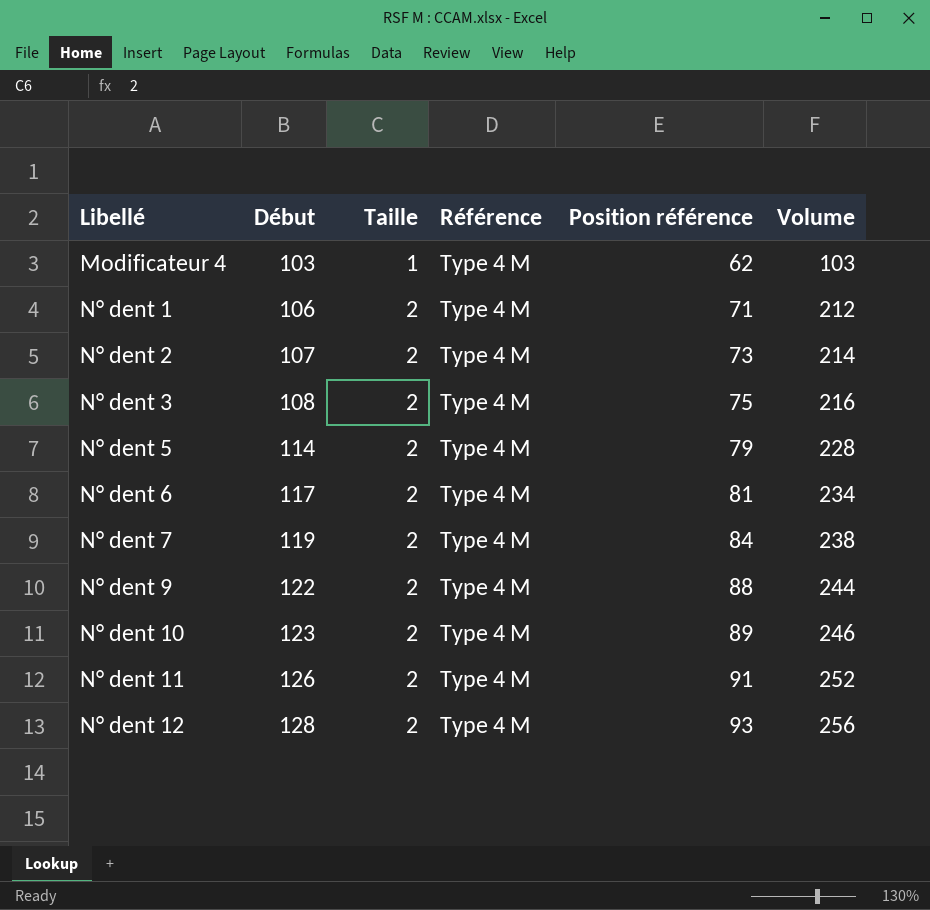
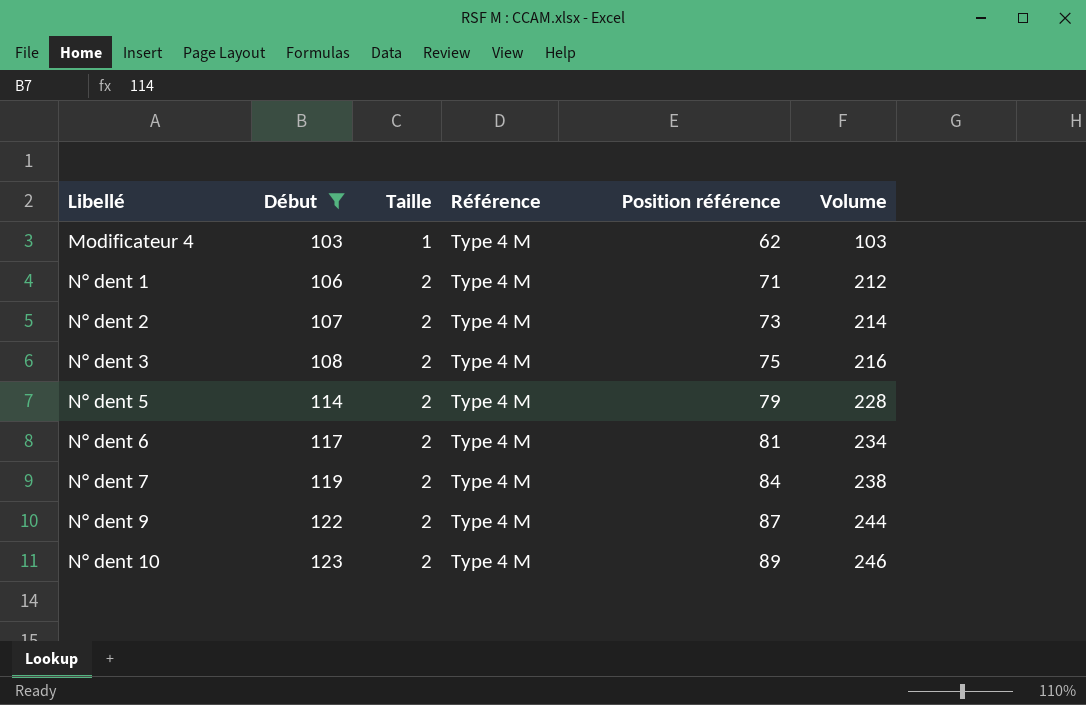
filter: none -> Début <= 123
N° dent 9 | Position référence: 88 -> 87

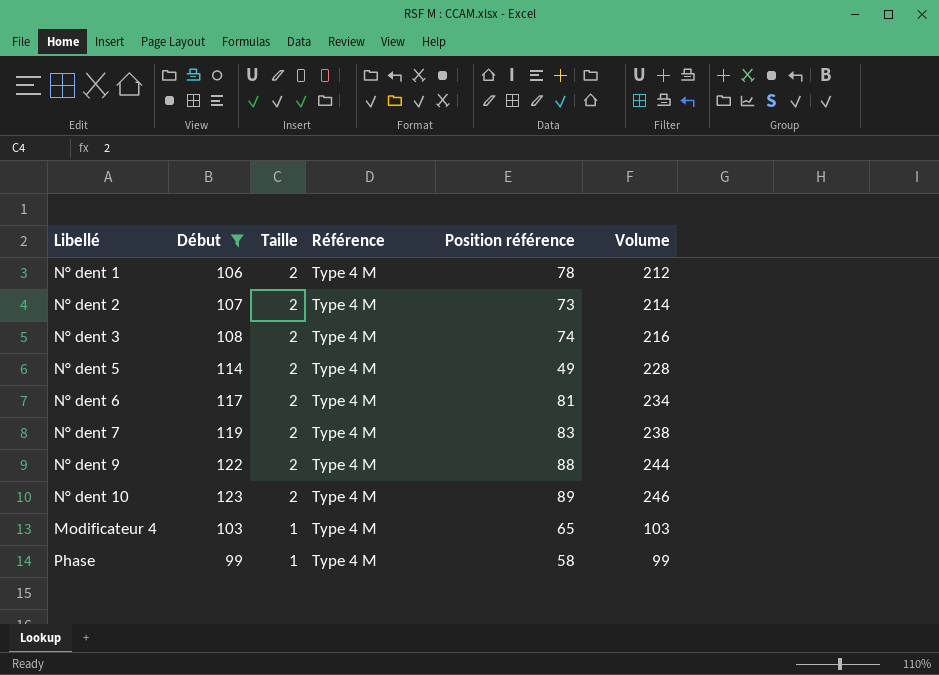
row order: Libellé ascending -> Taille descending
N° dent 1 | Position référence: 71 -> 78
N° dent 3 | Position référence: 75 -> 74
N° dent 5 | Position référence: 79 -> 49
N° dent 7 | Position référence: 84 -> 83
N° dent 9 | Position référence: 87 -> 88
Modificateur 4 | Position référence: 62 -> 65
row Phase: none -> 99 | 1 | Type 4 M | 58 | 99

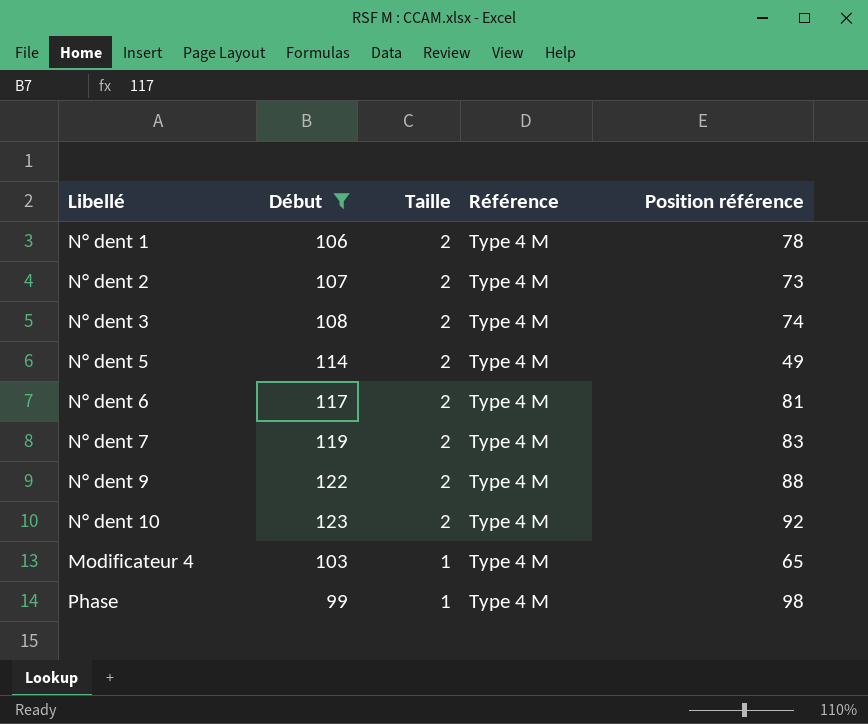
column Volume | formula: [Début] * [Taille] -> none
N° dent 10 | Position référence: 89 -> 92
Phase | Position référence: 58 -> 98

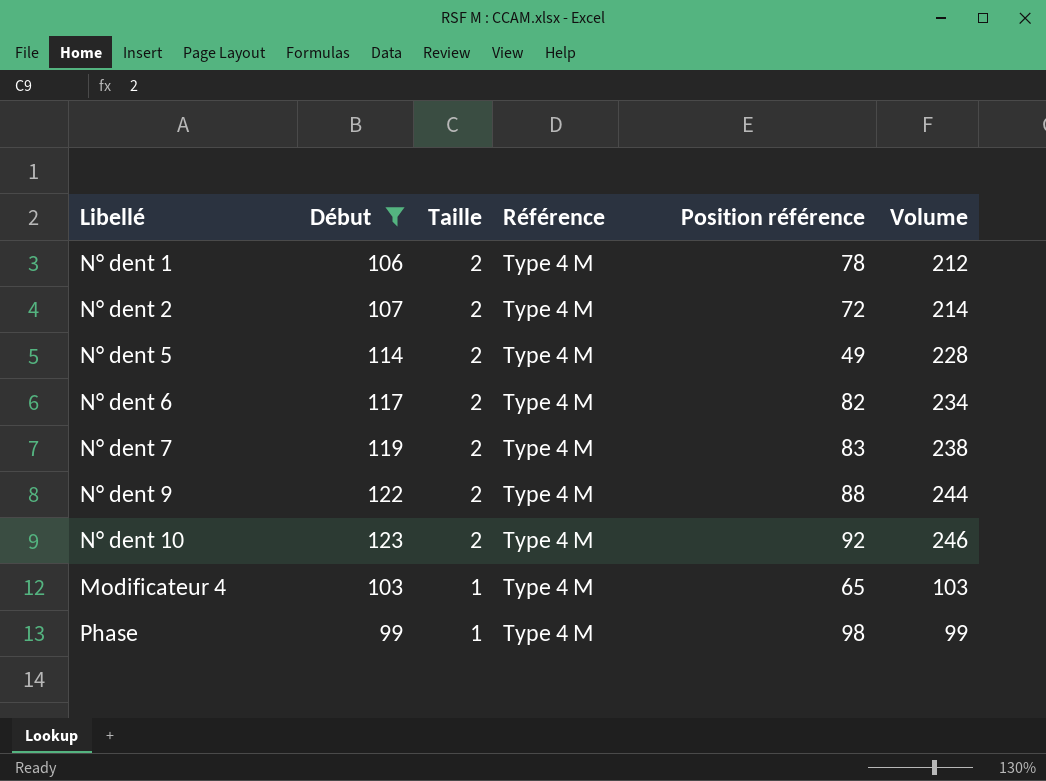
column Volume | formula: none -> [Début] * [Taille]
row N° dent 3: 108 | 2 | Type 4 M | 74 -> none
N° dent 2 | Position référence: 73 -> 72
N° dent 6 | Position référence: 81 -> 82

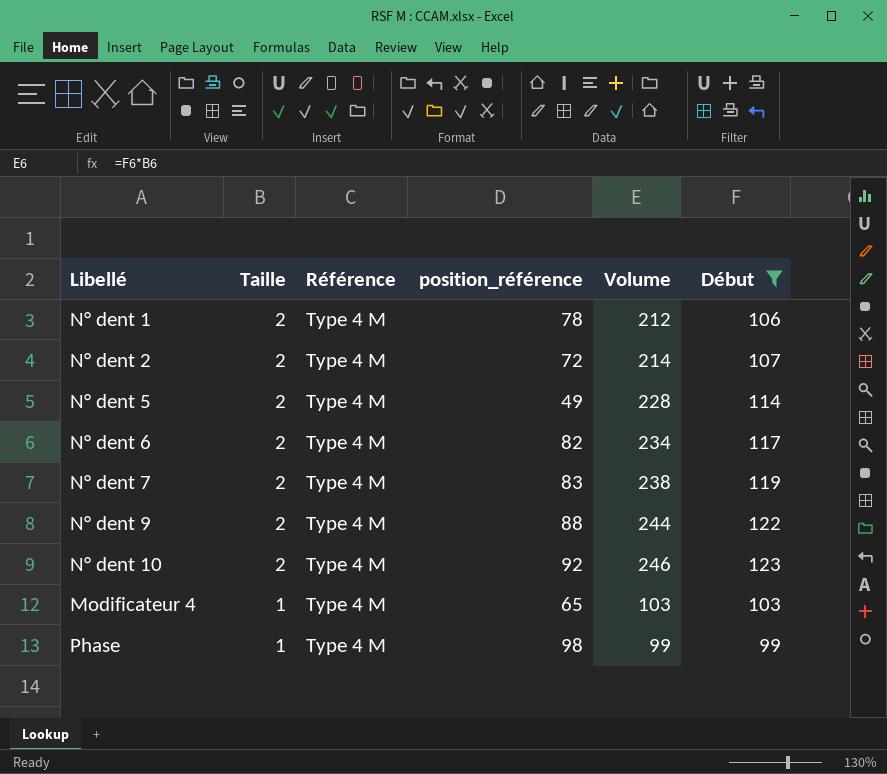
column name: Position référence -> position_référence
column Début | position: 2 -> 6

